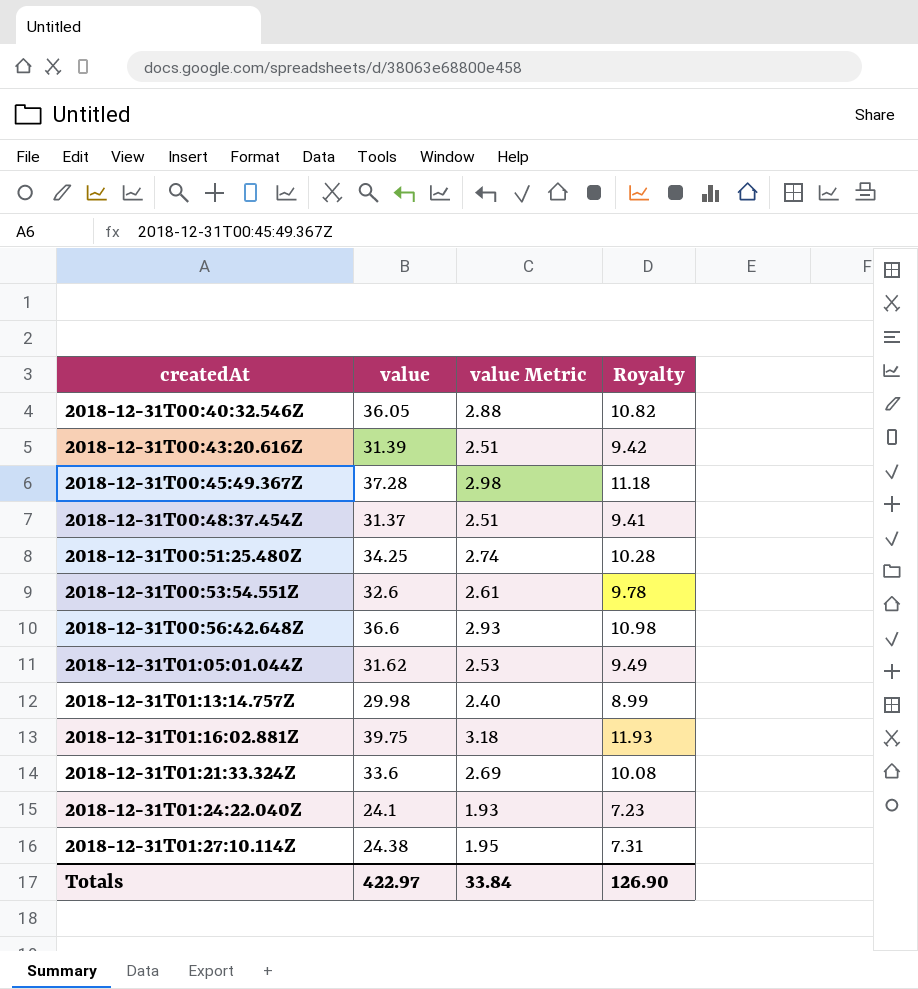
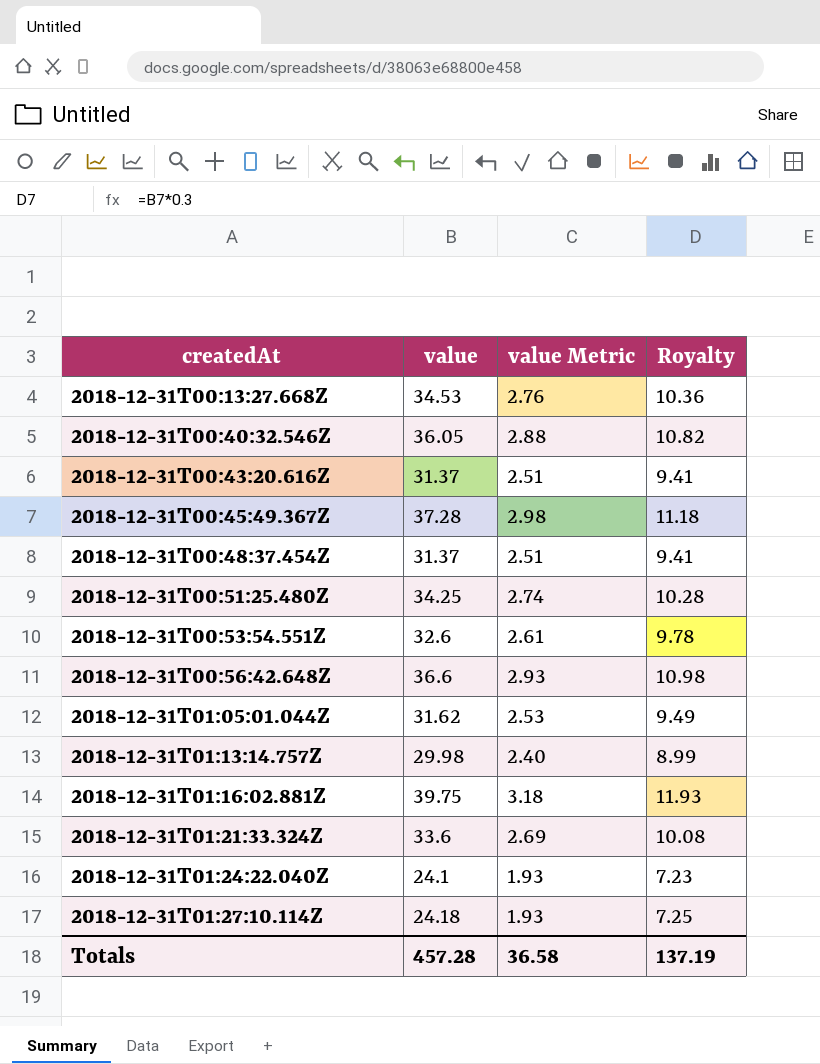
row 2018-12-31T00:13:27.668Z: none -> 34.53 | 2.76 | 10.36
2018-12-31T00:43:20.616Z | value: 31.39 -> 31.37
2018-12-31T00:43:20.616Z | Royalty: 9.42 -> 9.41
2018-12-31T01:27:10.114Z | value: 24.38 -> 24.18
2018-12-31T01:27:10.114Z | value Metric: 1.95 -> 1.93
2018-12-31T01:27:10.114Z | Royalty: 7.31 -> 7.25
Totals | value: 422.97 -> 457.28
Totals | value Metric: 33.84 -> 36.58
Totals | Royalty: 126.90 -> 137.19

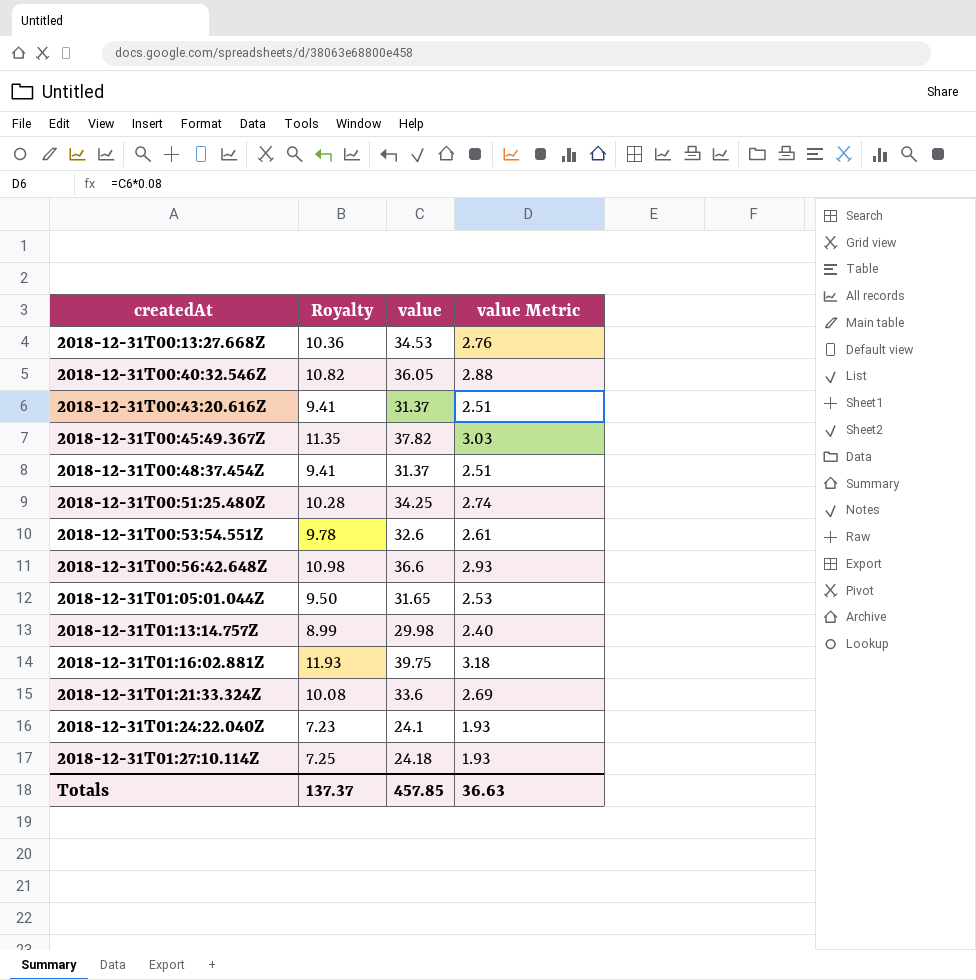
column Royalty | position: 4 -> 2
2018-12-31T00:45:49.367Z | Royalty: 11.18 -> 11.35
2018-12-31T00:45:49.367Z | value: 37.28 -> 37.82
2018-12-31T00:45:49.367Z | value Metric: 2.98 -> 3.03
2018-12-31T01:05:01.044Z | Royalty: 9.49 -> 9.50
2018-12-31T01:05:01.044Z | value: 31.62 -> 31.65
Totals | Royalty: 137.19 -> 137.37
Totals | value: 457.28 -> 457.85
Totals | value Metric: 36.58 -> 36.63

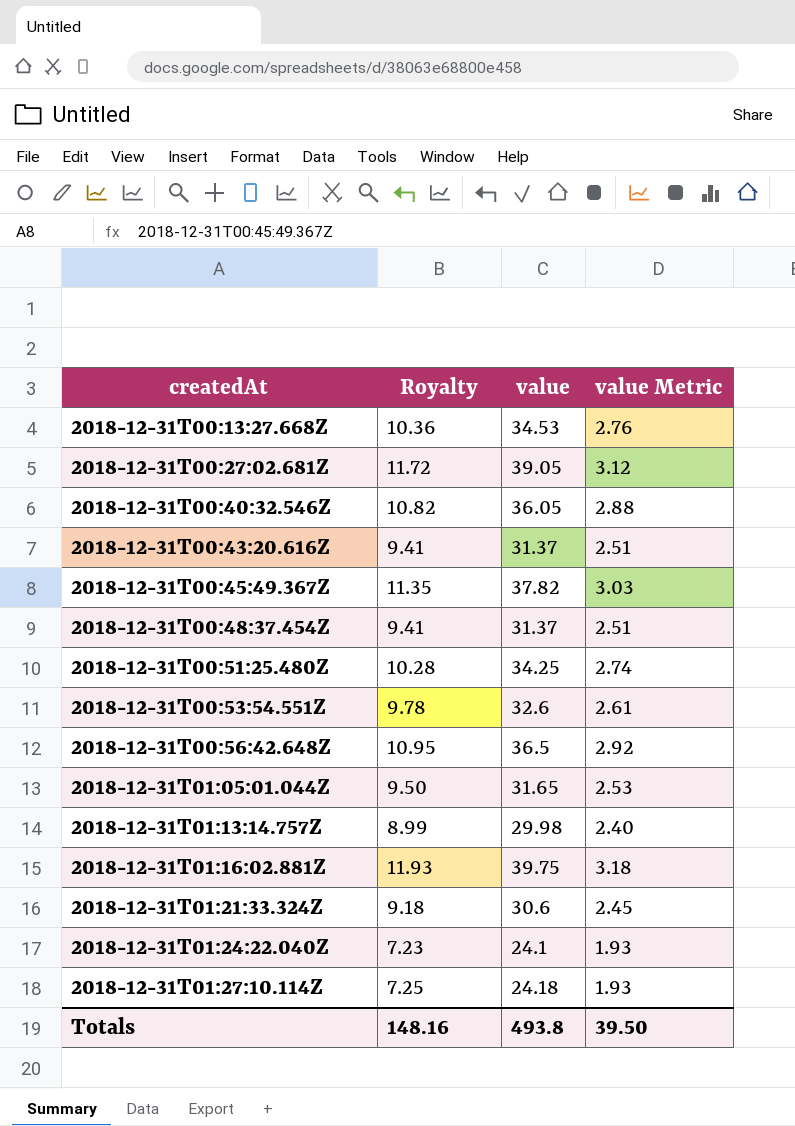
row 2018-12-31T00:27:02.681Z: none -> 11.72 | 39.05 | 3.12
2018-12-31T00:56:42.648Z | Royalty: 10.98 -> 10.95
2018-12-31T00:56:42.648Z | value: 36.6 -> 36.5
2018-12-31T00:56:42.648Z | value Metric: 2.93 -> 2.92
2018-12-31T01:21:33.324Z | Royalty: 10.08 -> 9.18
2018-12-31T01:21:33.324Z | value: 33.6 -> 30.6
2018-12-31T01:21:33.324Z | value Metric: 2.69 -> 2.45
Totals | Royalty: 137.37 -> 148.16
Totals | value: 457.85 -> 493.8
Totals | value Metric: 36.63 -> 39.50

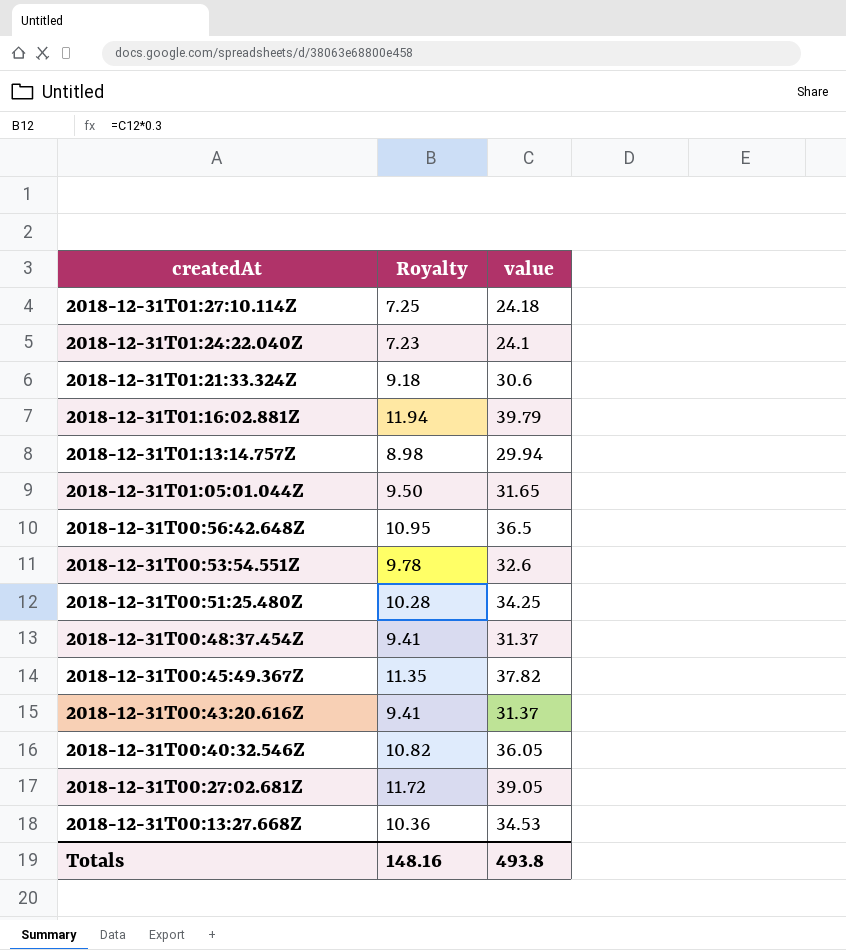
row order: createdAt ascending -> createdAt descending
column value Metric | formula: [value] * 0.08 -> none
2018-12-31T01:16:02.881Z | Royalty: 11.93 -> 11.94
2018-12-31T01:16:02.881Z | value: 39.75 -> 39.79
2018-12-31T01:13:14.757Z | Royalty: 8.99 -> 8.98
2018-12-31T01:13:14.757Z | value: 29.98 -> 29.94

